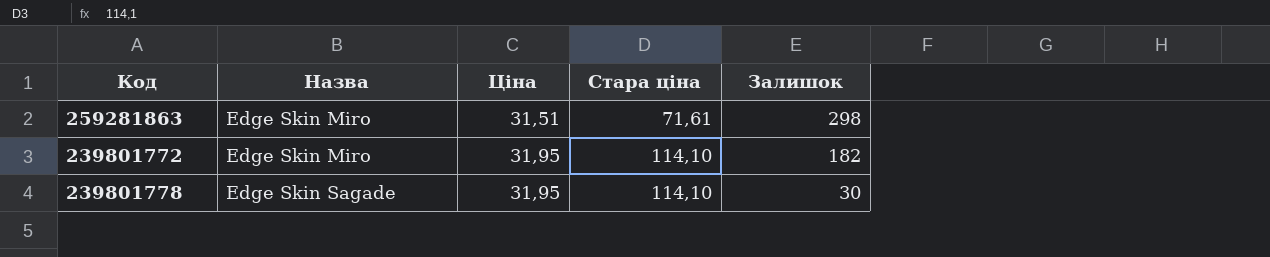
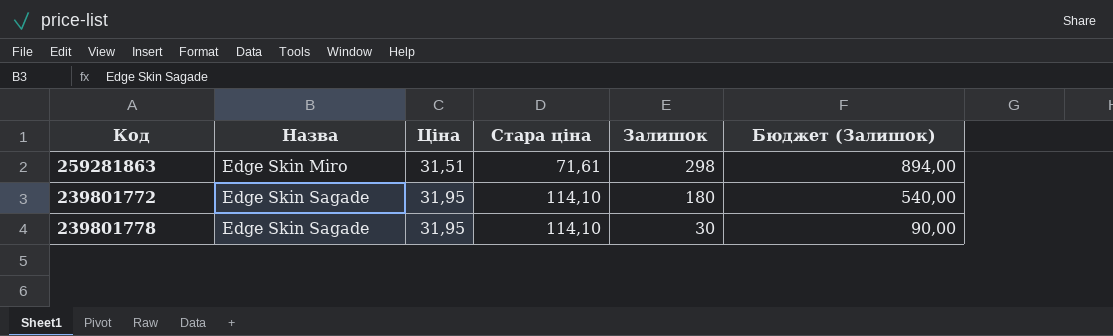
column Бюджет (Залишок) | formula: none -> [Залишок] * 3
239801772 | Назва: Edge Skin Miro -> Edge Skin Sagade
239801772 | Залишок: 182 -> 180

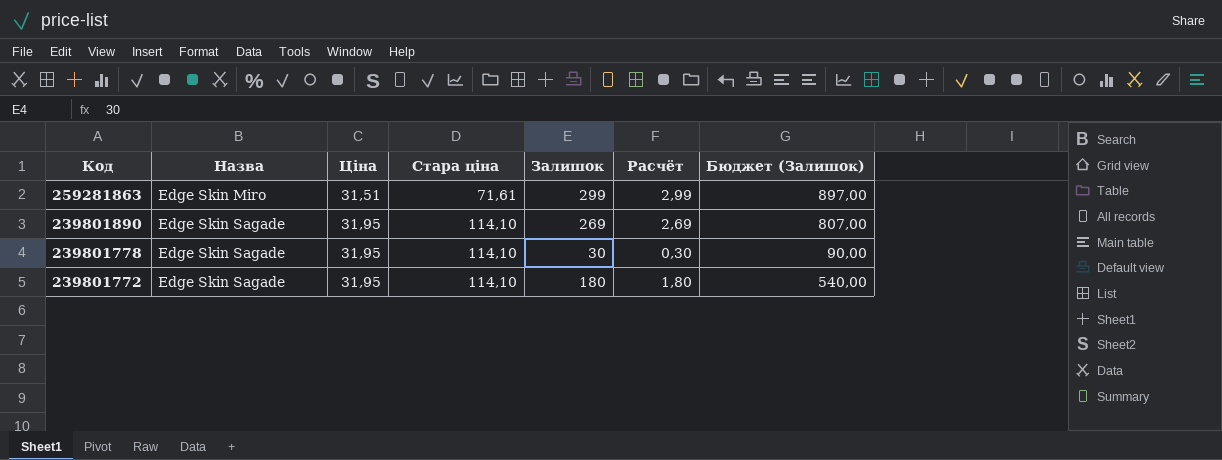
row order: Назва ascending -> Код descending
column Расчёт | formula: none -> [Залишок] * 0,01
259281863 | Залишок: 298 -> 299
259281863 | Бюджет (Залишок): 894,00 -> 897,00
row 239801890: none -> Edge Skin Sagade | 31,95 | 114,10 | 269 | 2,69 | 807,00

